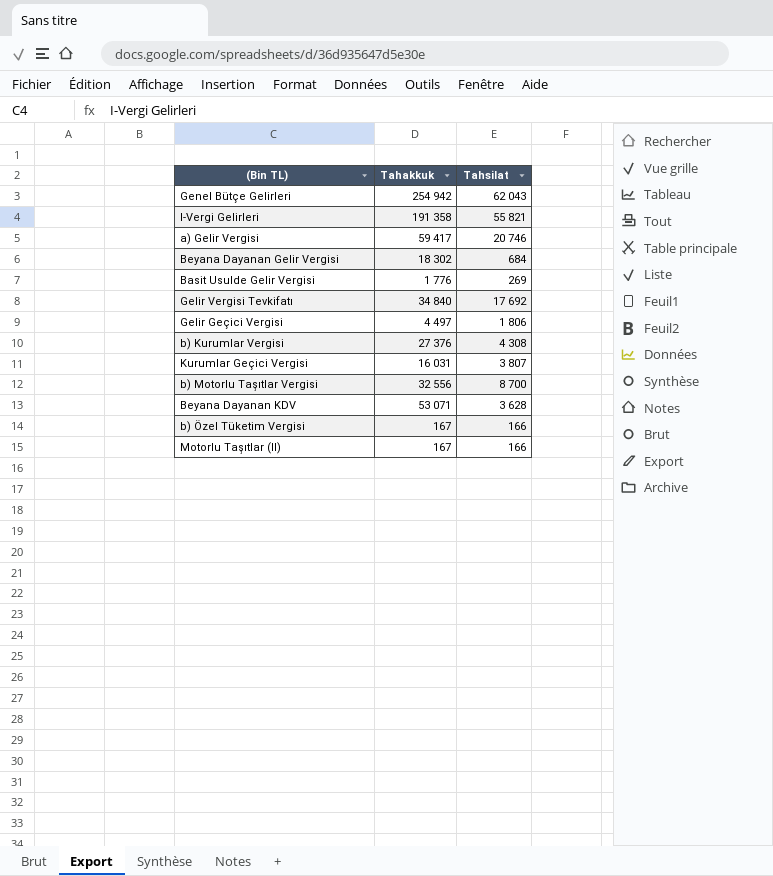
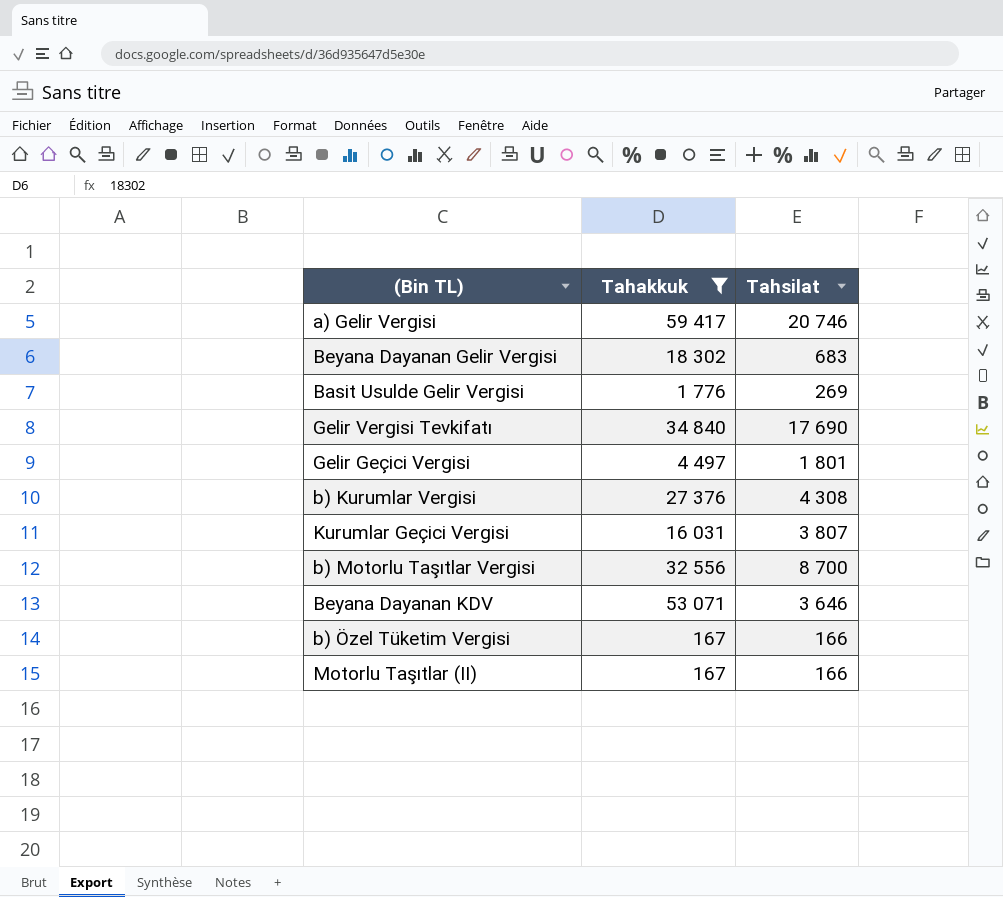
filter: none -> Tahakkuk <= 59 417
Beyana Dayanan Gelir Vergisi | Tahsilat: 684 -> 683
Gelir Vergisi Tevkifatı | Tahsilat: 17 692 -> 17 690
Gelir Geçici Vergisi | Tahsilat: 1 806 -> 1 801
Beyana Dayanan KDV | Tahsilat: 3 628 -> 3 646

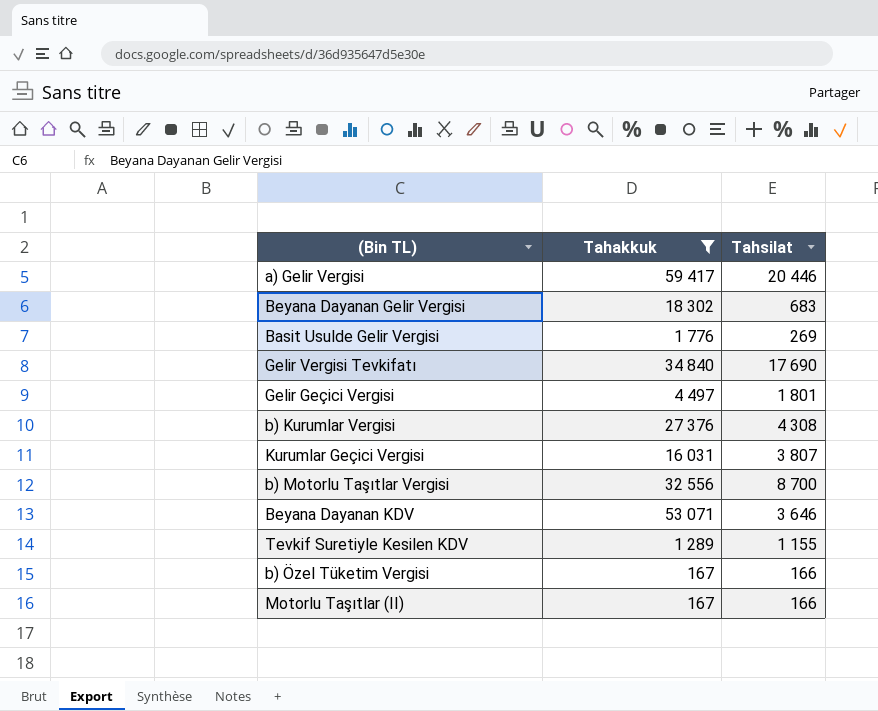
a) Gelir Vergisi | Tahsilat: 20 746 -> 20 446
row Tevkif Suretiyle Kesilen KDV: none -> 1 289 | 1 155

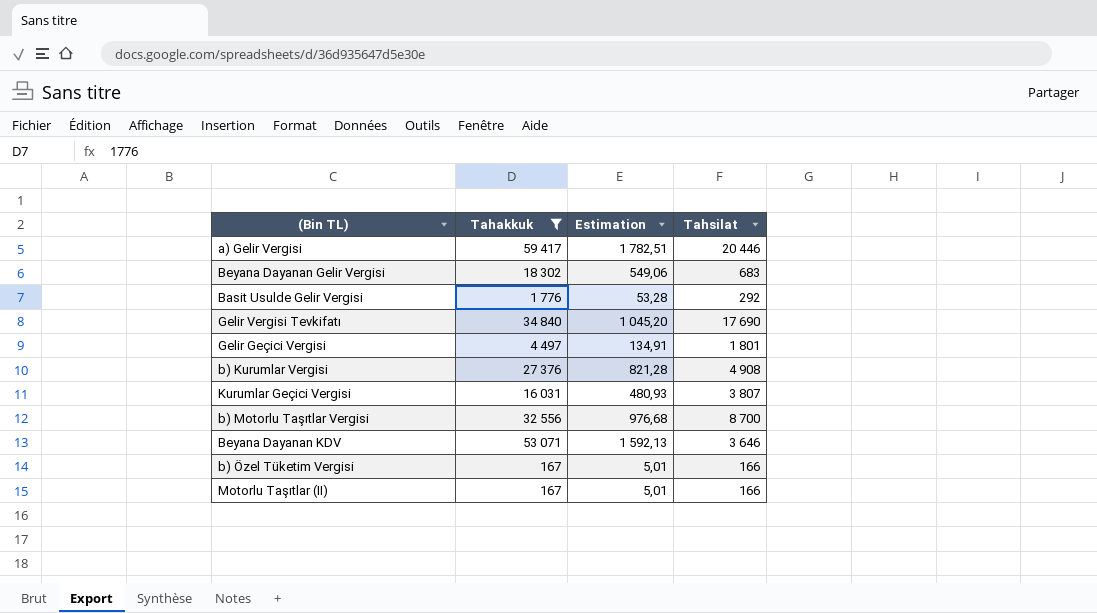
column Estimation | formula: none -> [Tahakkuk] * 0,03
row Tevkif Suretiyle Kesilen KDV: 1 289 | 1 155 -> none
Basit Usulde Gelir Vergisi | Tahsilat: 269 -> 292
b) Kurumlar Vergisi | Tahsilat: 4 308 -> 4 908

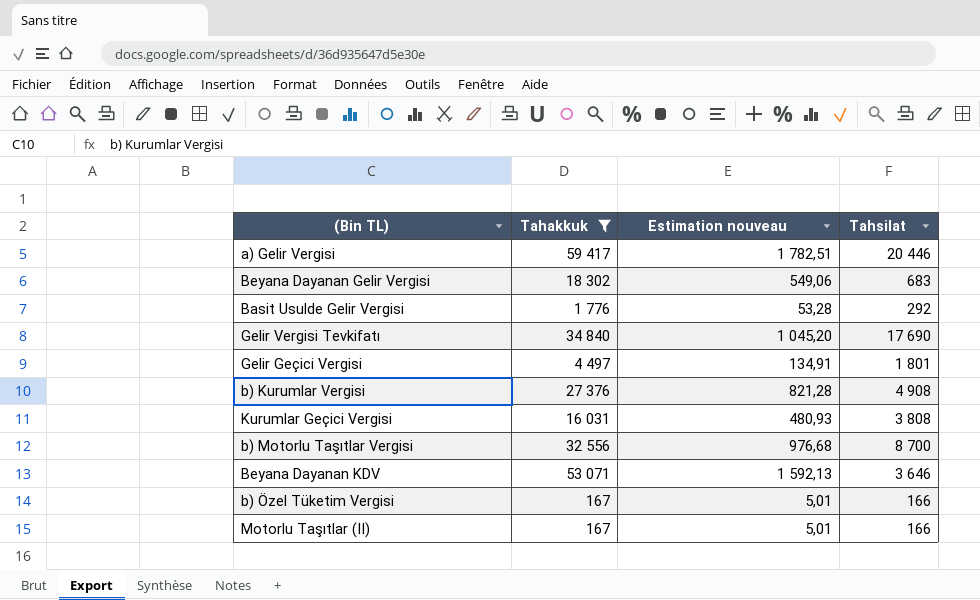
column name: Estimation -> Estimation nouveau
Kurumlar Geçici Vergisi | Tahsilat: 3 807 -> 3 808

